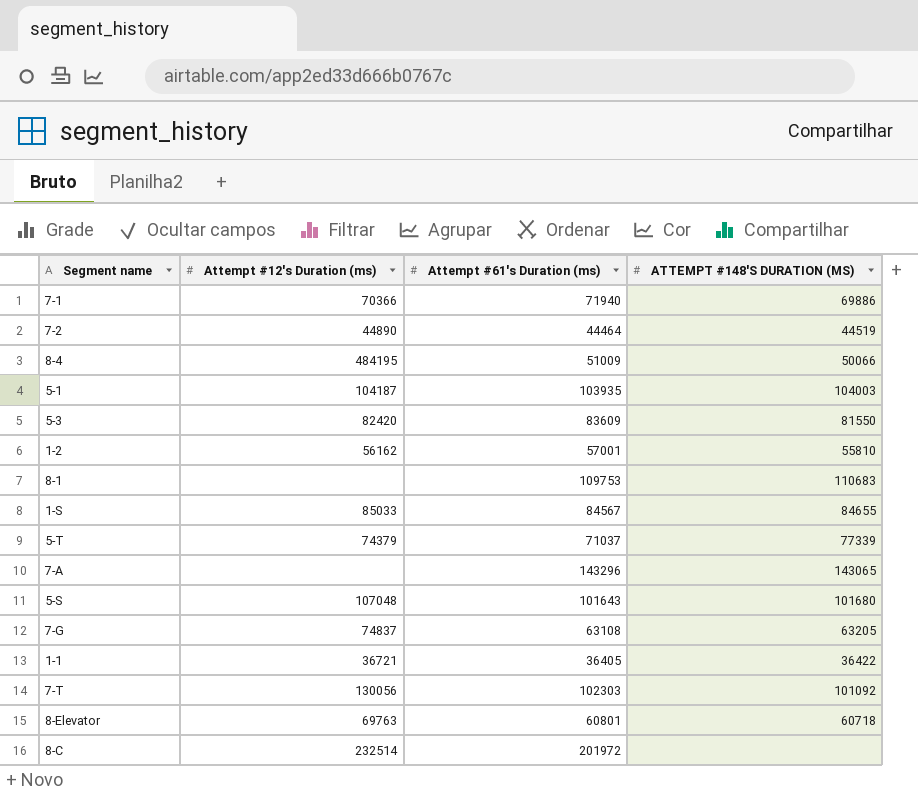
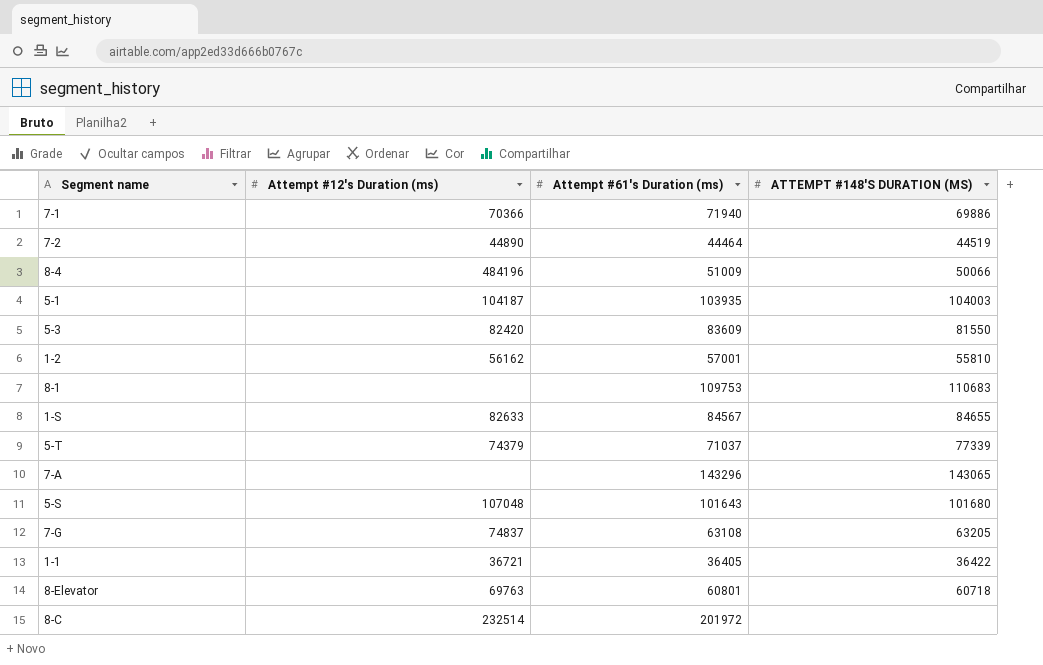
row 7-T: 130056 | 102303 | 101092 -> none
8-4 | Attempt #12's Duration (ms): 484195 -> 484196
1-S | Attempt #12's Duration (ms): 85033 -> 82633

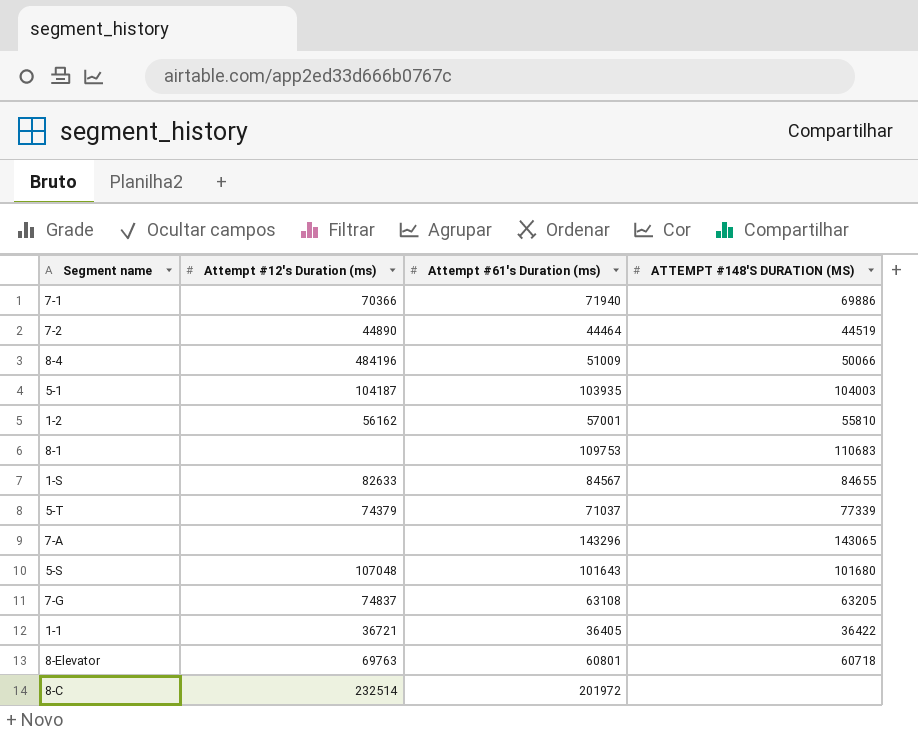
row 5-3: 82420 | 83609 | 81550 -> none

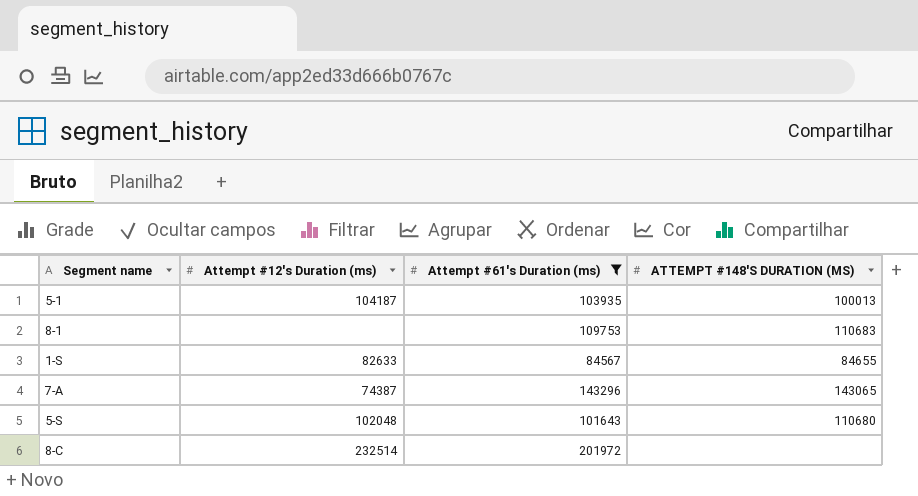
filter: none -> Attempt #61's Duration (ms) >= 84567
5-1 | ATTEMPT #148'S DURATION (MS): 104003 -> 100013
7-A | Attempt #12's Duration (ms): none -> 74387
5-S | Attempt #12's Duration (ms): 107048 -> 102048
5-S | ATTEMPT #148'S DURATION (MS): 101680 -> 110680

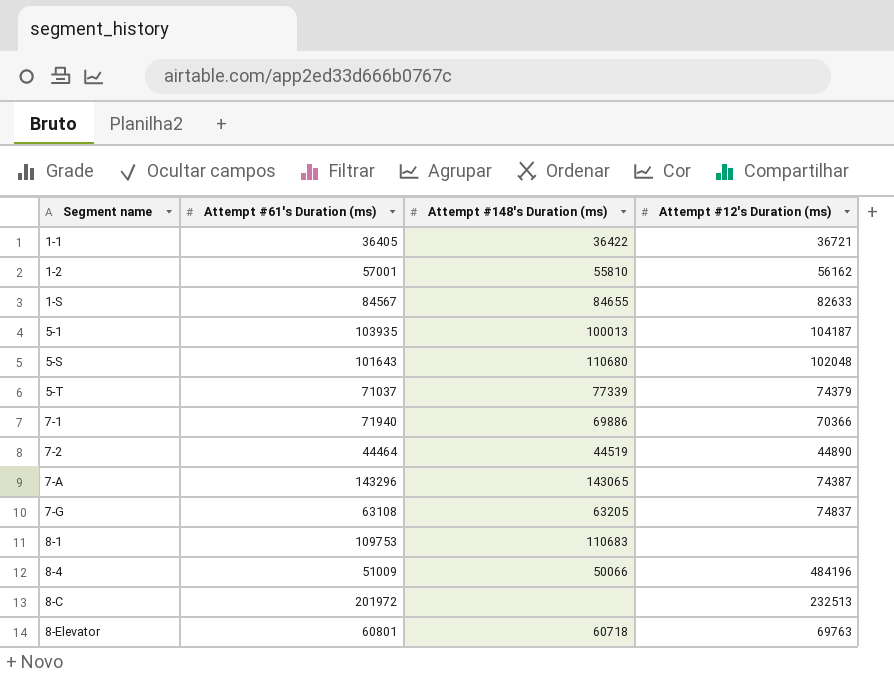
filter: Attempt #61's Duration (ms) >= 84567 -> none
row order: none -> Segment name ascending
column name: ATTEMPT #148'S DURATION (MS) -> Attempt #148's Duration (ms)
column Attempt #12's Duration (ms) | position: 2 -> 4
8-C | Attempt #12's Duration (ms): 232514 -> 232513

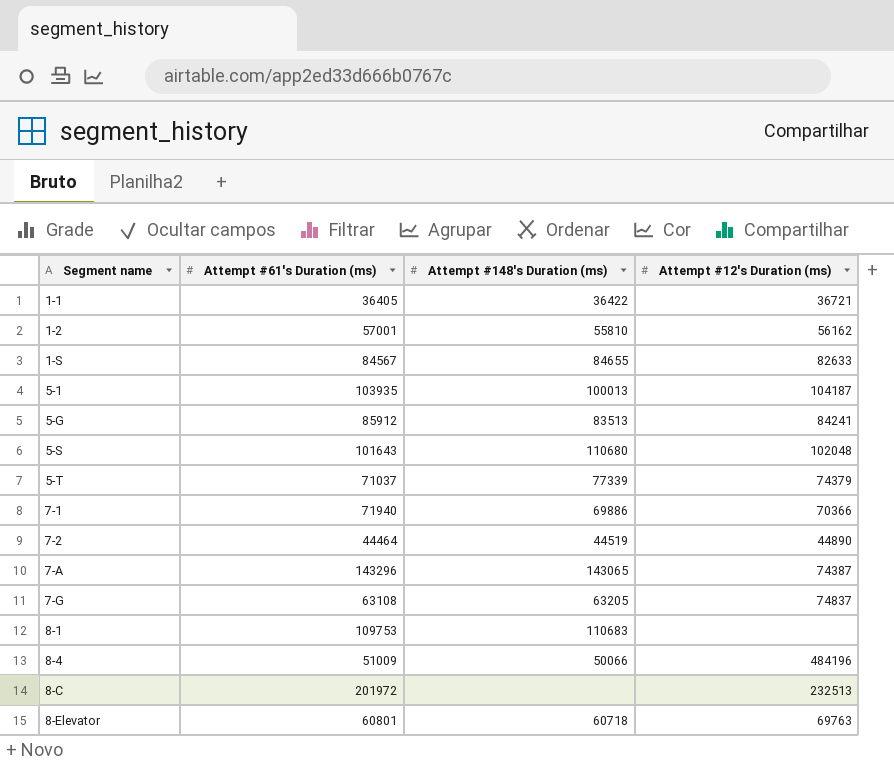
row 5-G: none -> 85912 | 83513 | 84241

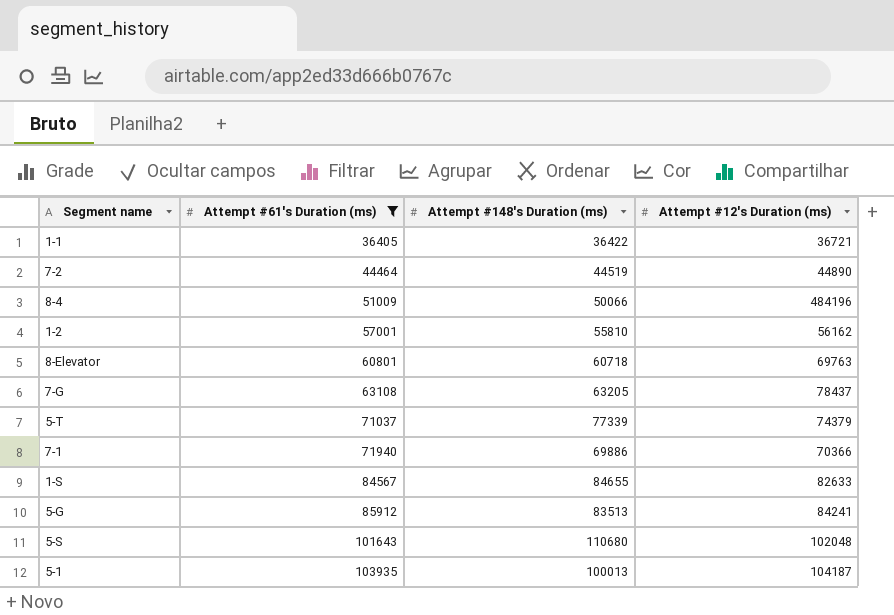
filter: none -> Attempt #61's Duration (ms) <= 103935
row order: Segment name ascending -> Attempt #61's Duration (ms) ascending
7-G | Attempt #12's Duration (ms): 74837 -> 78437

